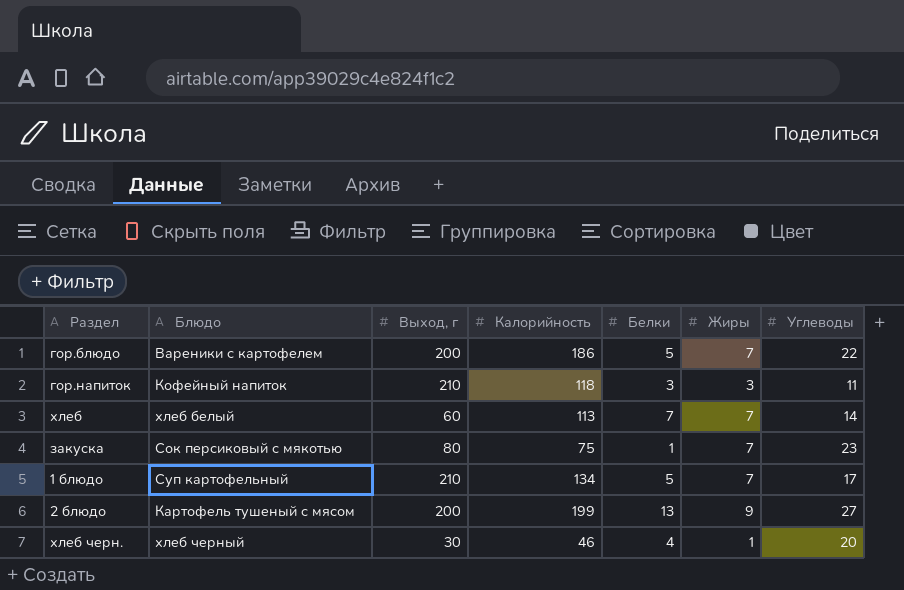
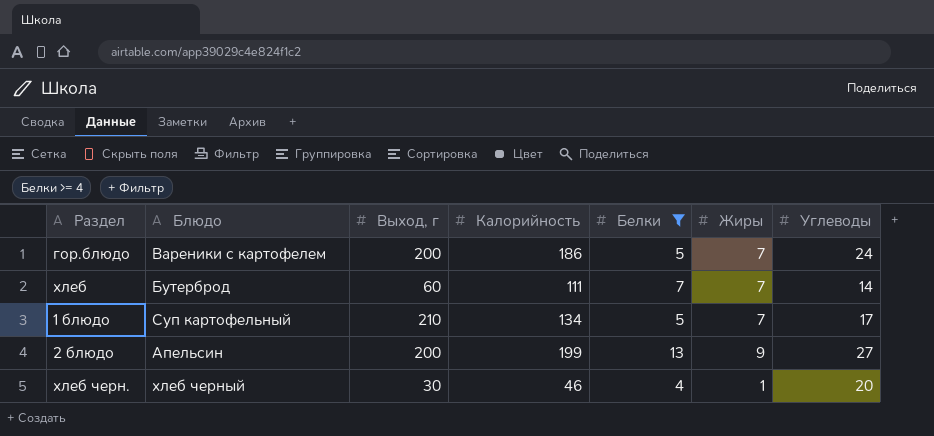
filter: none -> Белки >= 4
гор.блюдо | Углеводы: 22 -> 24
хлеб | Блюдо: хлеб белый -> Бутерброд
хлеб | Калорийность: 113 -> 111
2 блюдо | Блюдо: Картофель тушеный с мясом -> Апельсин

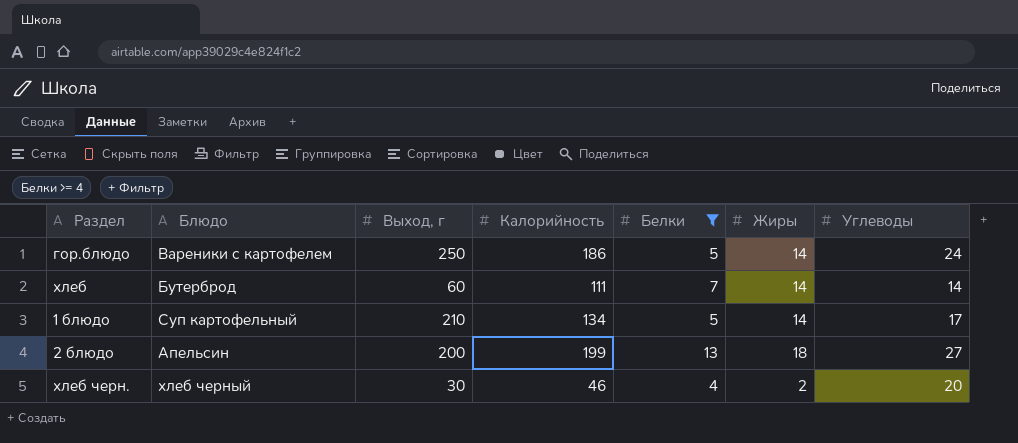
гор.блюдо | Выход, г: 200 -> 250
гор.блюдо | Жиры: 7 -> 14
хлеб | Жиры: 7 -> 14
1 блюдо | Жиры: 7 -> 14
2 блюдо | Жиры: 9 -> 18
хлеб черн. | Жиры: 1 -> 2

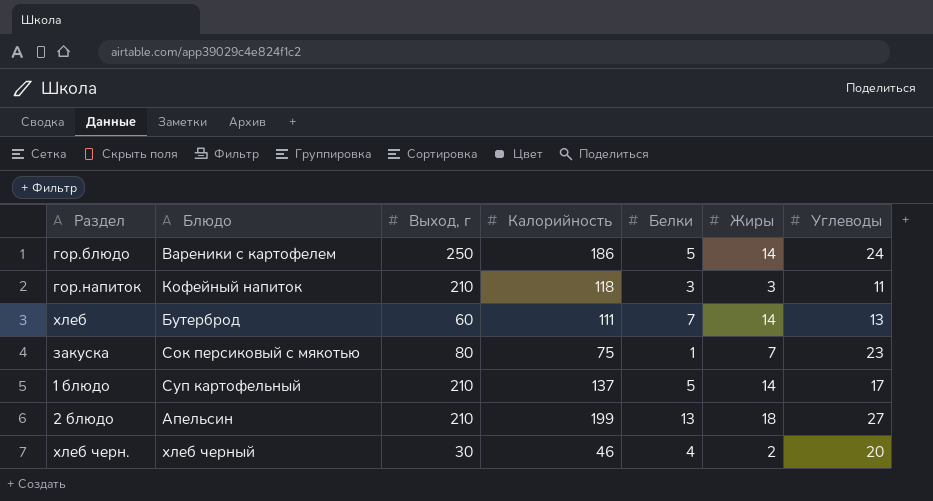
filter: Белки >= 4 -> none
хлеб | Углеводы: 14 -> 13
1 блюдо | Калорийность: 134 -> 137
2 блюдо | Выход, г: 200 -> 210

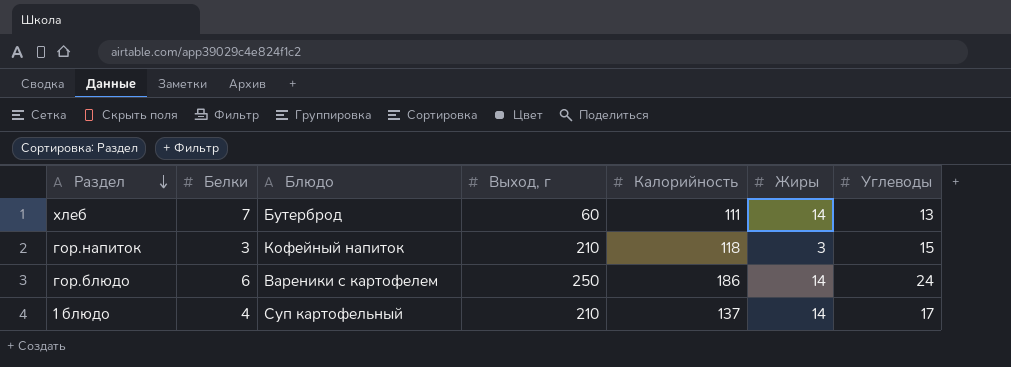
row order: none -> Раздел descending
column Белки | position: 5 -> 2
row закуска: Сок персиковый с мякотью | 80 | 75 | 1 | 7 | 23 -> none
row 2 блюдо: Апельсин | 210 | 199 | 13 | 18 | 27 -> none
row хлеб черн.: хлеб черный | 30 | 46 | 4 | 2 | 20 -> none
гор.напиток | Углеводы: 11 -> 15
гор.блюдо | Белки: 5 -> 6
1 блюдо | Белки: 5 -> 4

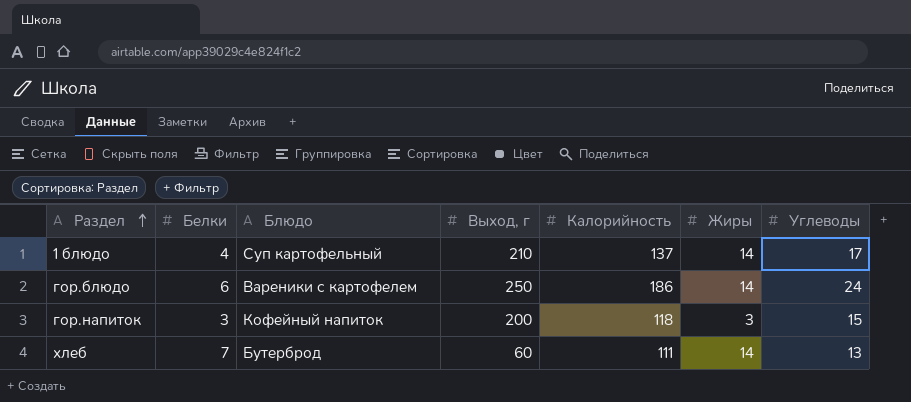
row order: Раздел descending -> Раздел ascending
гор.напиток | Выход, г: 210 -> 200

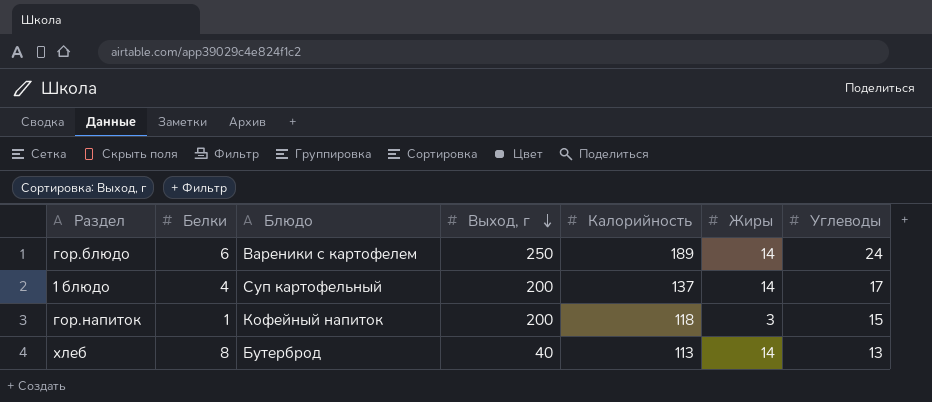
row order: Раздел ascending -> Выход, г descending
гор.блюдо | Калорийность: 186 -> 189
1 блюдо | Выход, г: 210 -> 200
гор.напиток | Белки: 3 -> 1
хлеб | Белки: 7 -> 8
хлеб | Выход, г: 60 -> 40
хлеб | Калорийность: 111 -> 113

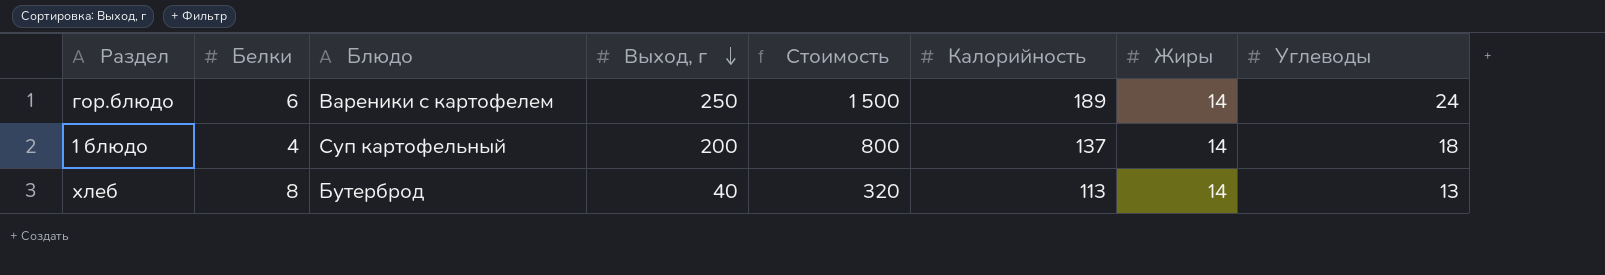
column Стоимость | formula: none -> [Белки] * [Выход, г]
row гор.напиток: 1 | Кофейный напиток | 200 | 118 | 3 | 15 -> none
1 блюдо | Углеводы: 17 -> 18

